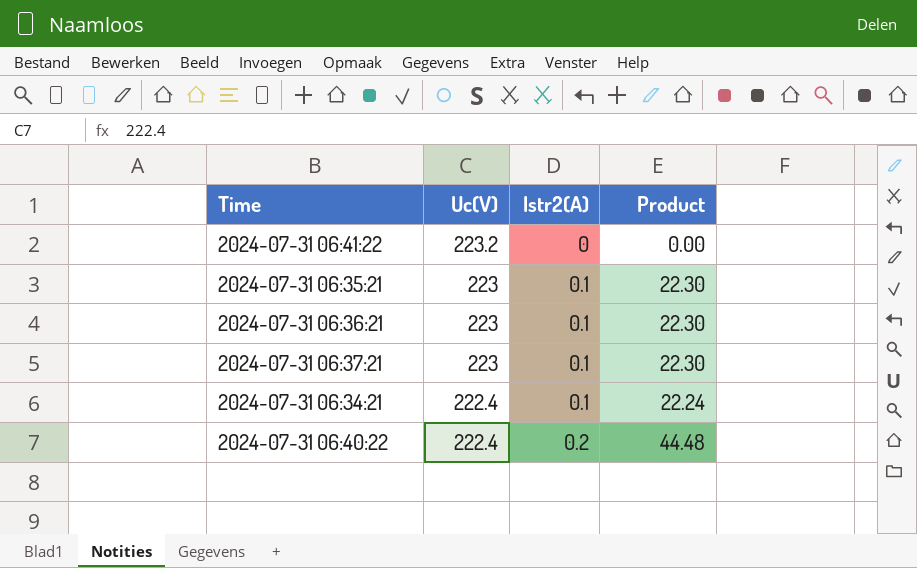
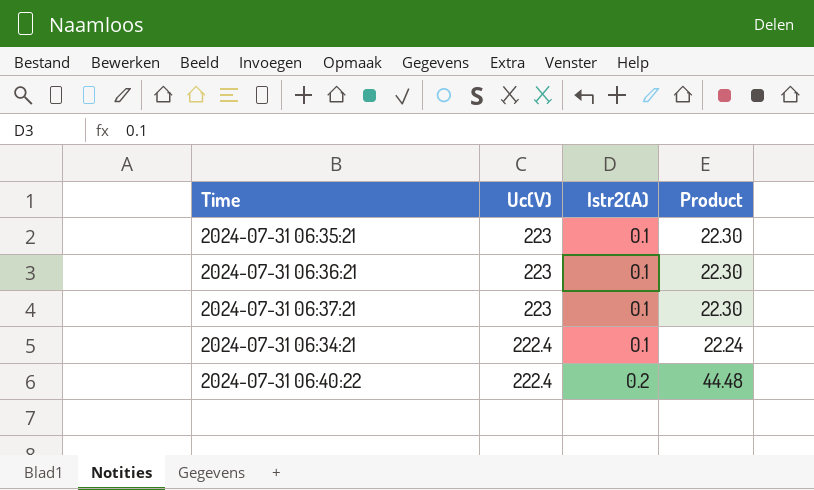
row 2024-07-31 06:41:22: 223.2 | 0 | 0.00 -> none

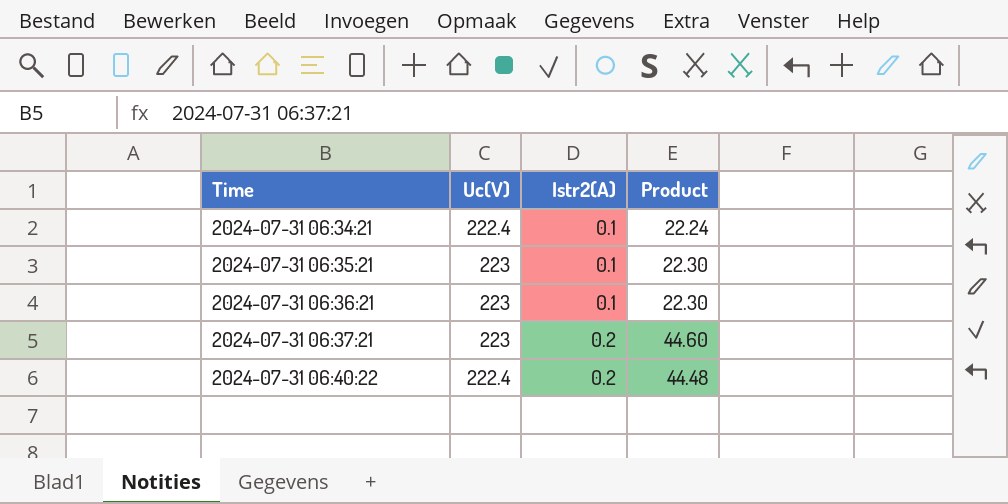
row order: Uc(V) descending -> Time ascending
2024-07-31 06:37:21 | Istr2(A): 0.1 -> 0.2
2024-07-31 06:37:21 | Product: 22.30 -> 44.60

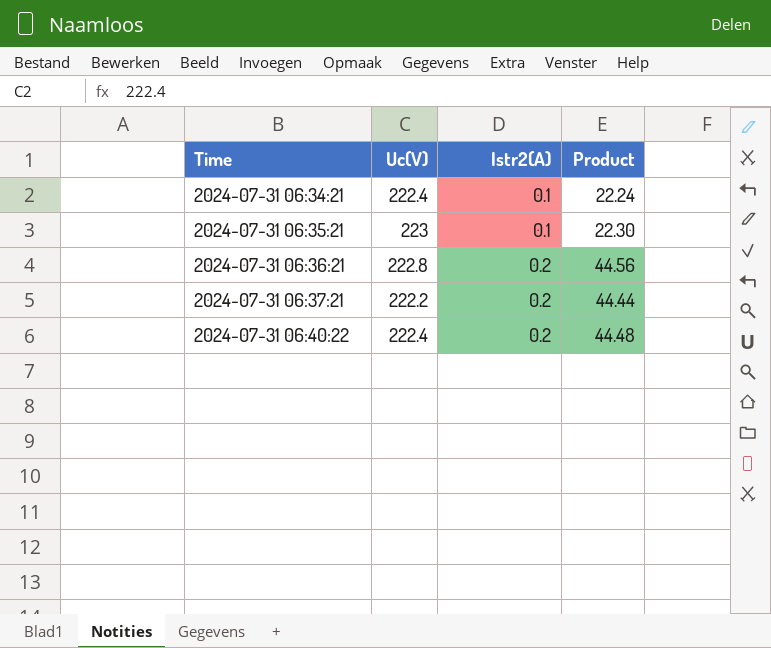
2024-07-31 06:36:21 | Uc(V): 223 -> 222.8
2024-07-31 06:36:21 | Istr2(A): 0.1 -> 0.2
2024-07-31 06:36:21 | Product: 22.30 -> 44.56
2024-07-31 06:37:21 | Uc(V): 223 -> 222.2
2024-07-31 06:37:21 | Product: 44.60 -> 44.44

